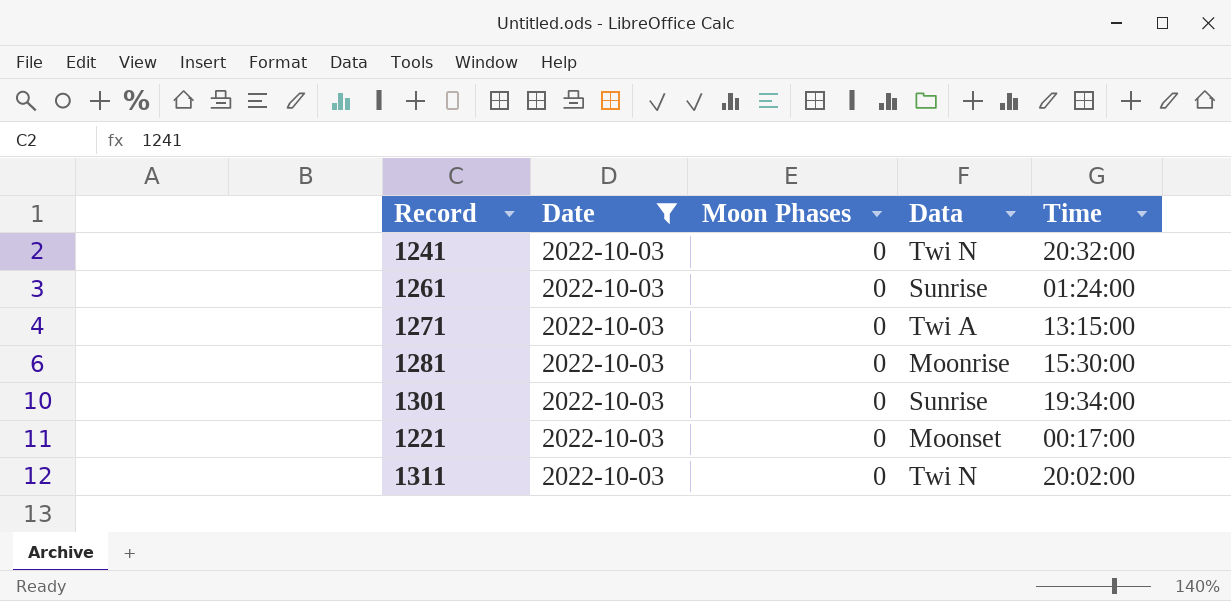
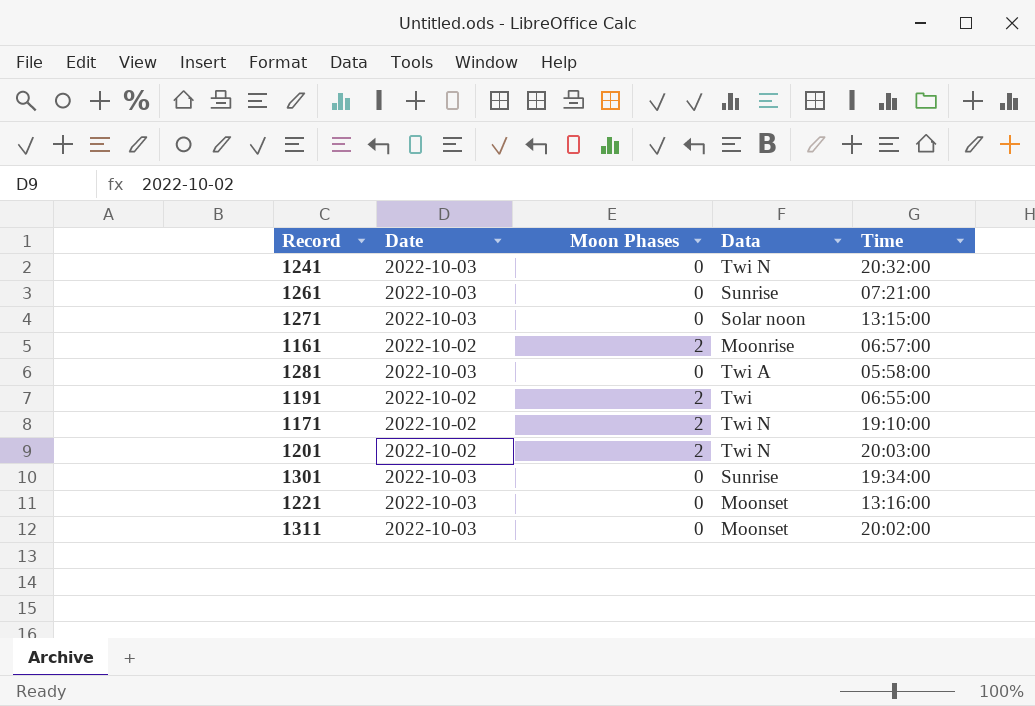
filter: Date = 2022-10-03 -> none
1261 | Time: 01:24:00 -> 07:21:00
1271 | Data: Twi A -> Solar noon
1281 | Data: Moonrise -> Twi A
1281 | Time: 15:30:00 -> 05:58:00
1221 | Time: 00:17:00 -> 13:16:00
1311 | Data: Twi N -> Moonset

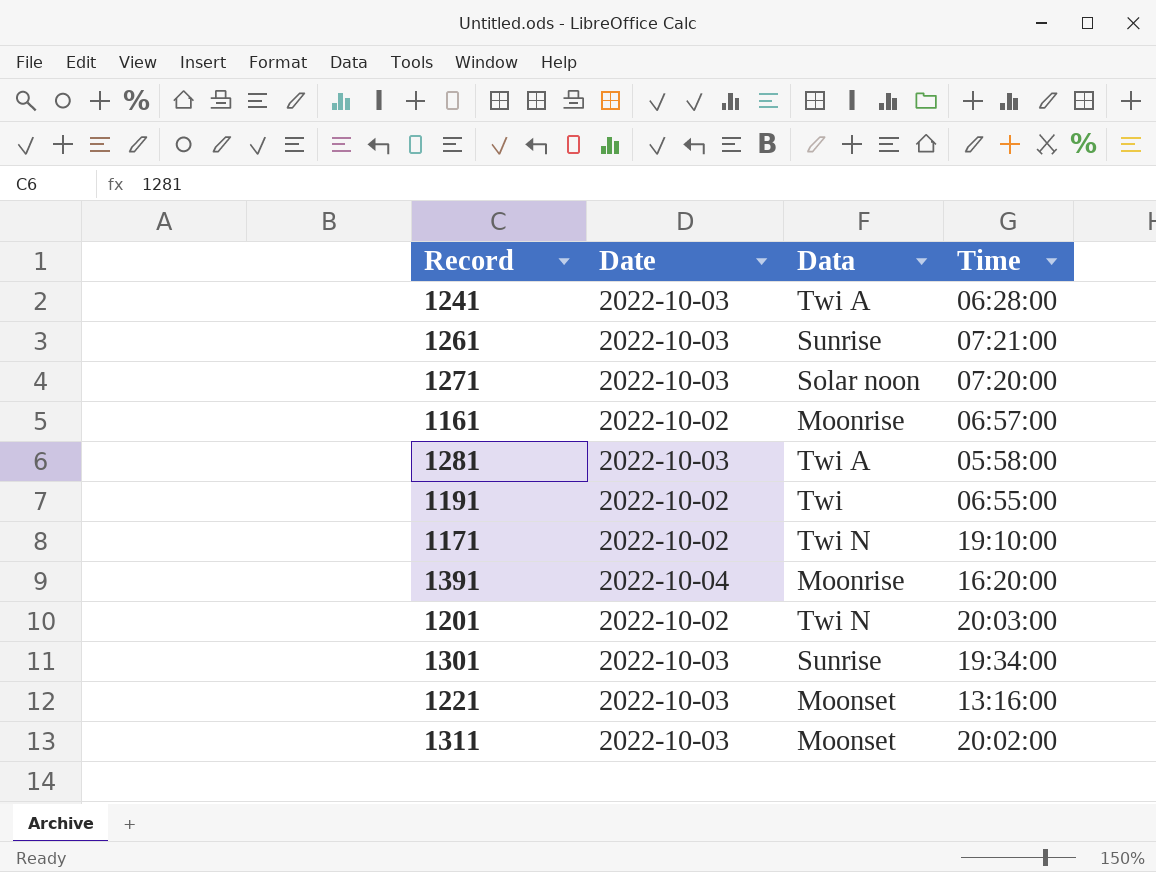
column Moon Phases | position: 3 -> none
1241 | Data: Twi N -> Twi A
1241 | Time: 20:32:00 -> 06:28:00
1271 | Time: 13:15:00 -> 07:20:00
row 1391: none -> 2022-10-04 | Moonrise | 16:20:00

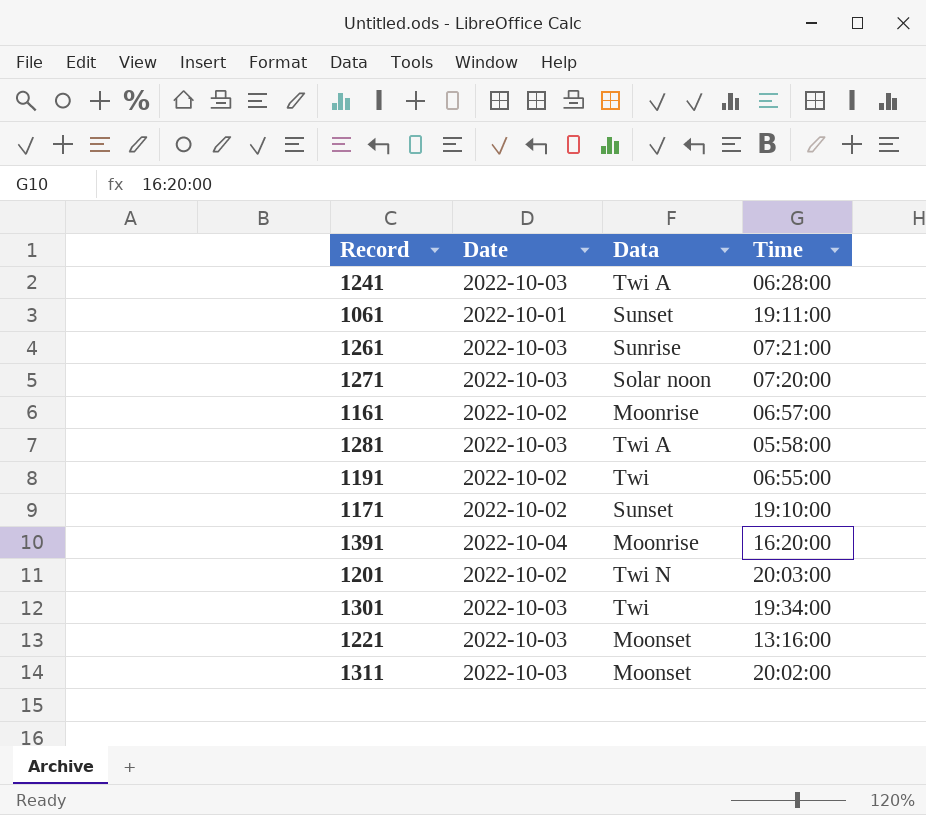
row 1061: none -> 2022-10-01 | Sunset | 19:11:00
1171 | Data: Twi N -> Sunset
1301 | Data: Sunrise -> Twi

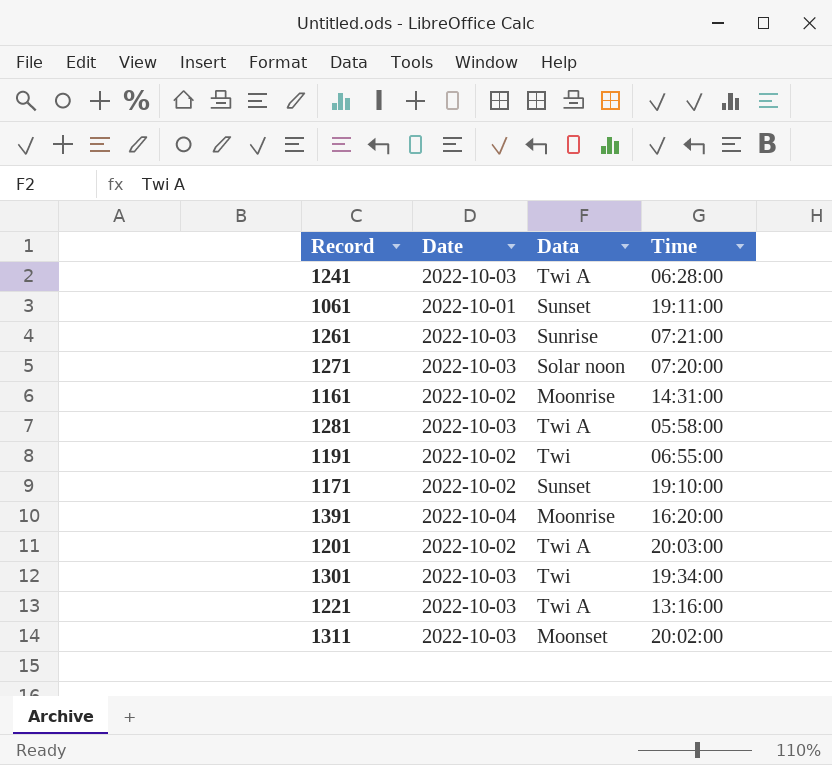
1161 | Time: 06:57:00 -> 14:31:00
1201 | Data: Twi N -> Twi A
1221 | Data: Moonset -> Twi A

